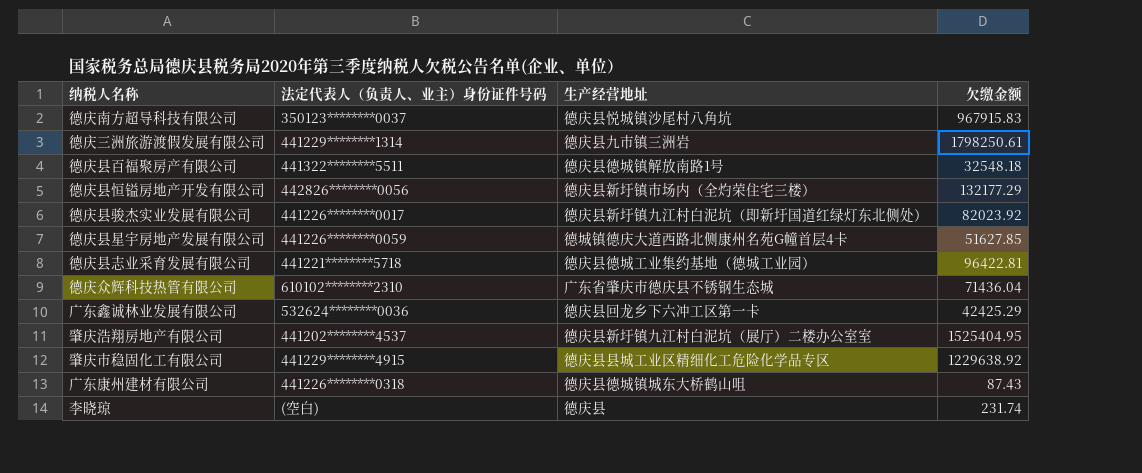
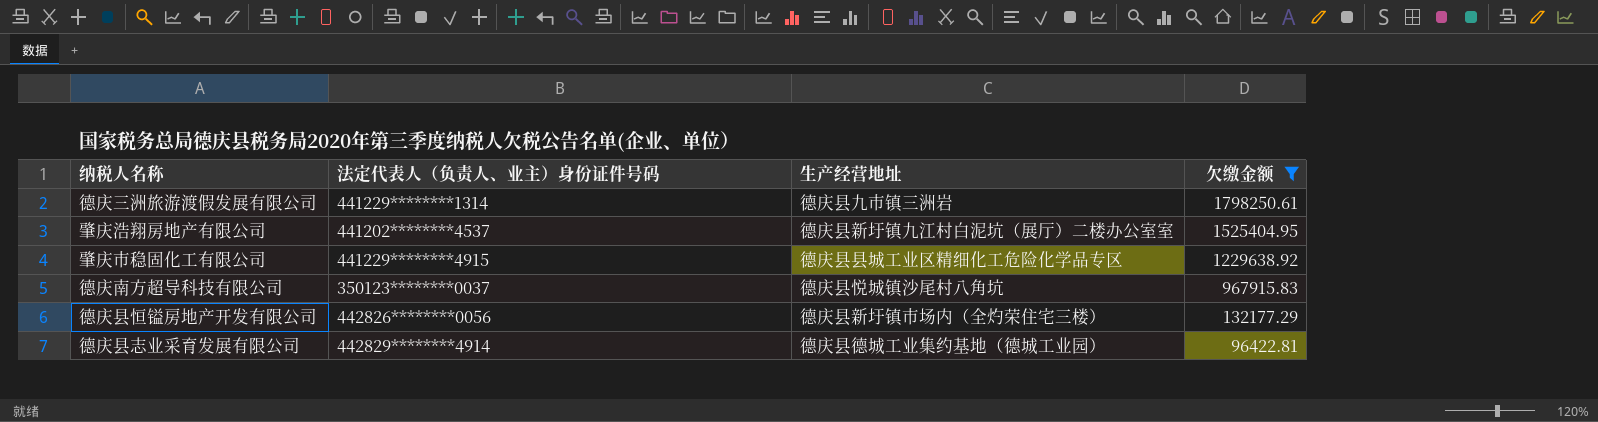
filter: none -> 欠缴金额 >= 96422.81
row order: none -> 欠缴金额 descending
德庆县志业采育发展有限公司 | 法定代表人（负责人、业主）身份证件号码: 441221********5718 -> 442829********4914

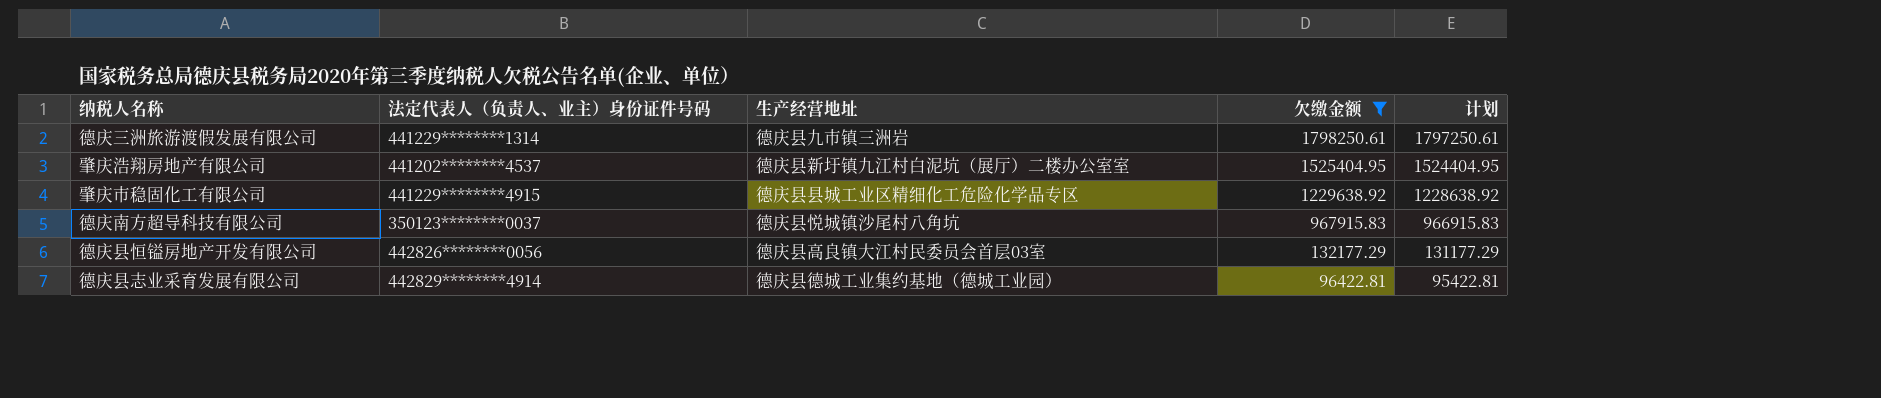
column 计划 | formula: none -> [欠缴金额] - 1000
德庆县恒镒房地产开发有限公司 | 生产经营地址: 德庆县新圩镇市场内（全灼荣住宅三楼） -> 德庆县高良镇大江村民委员会首层03室

